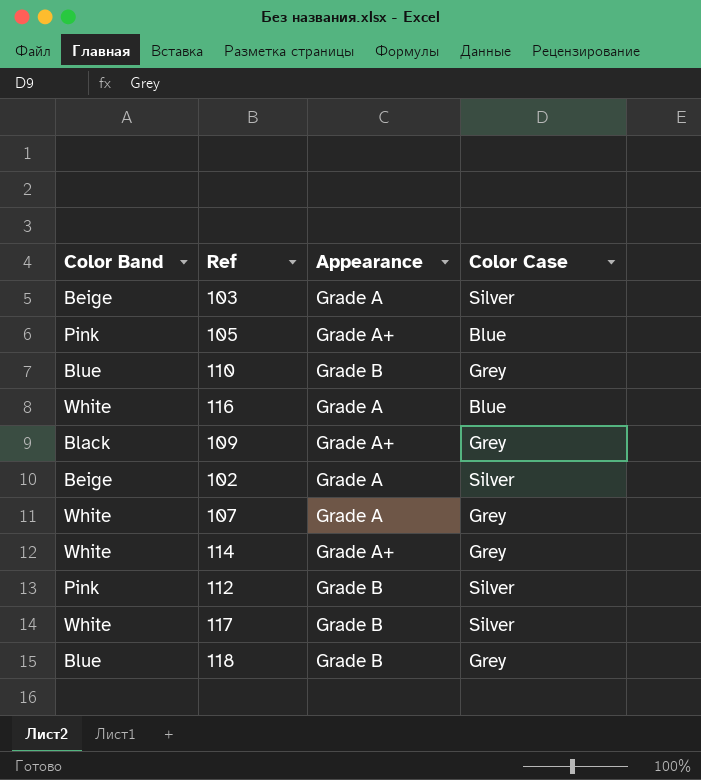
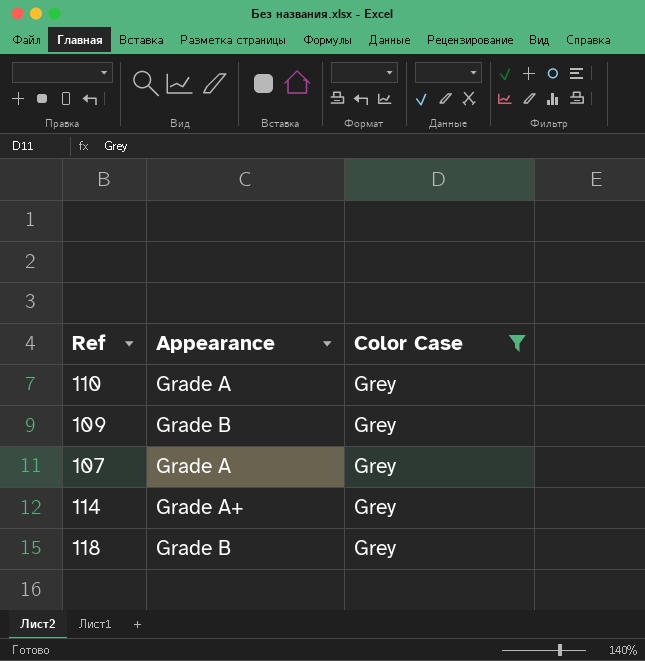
filter: none -> Color Case = Grey
column Color Band | position: 1 -> none
110 | Appearance: Grade B -> Grade A
109 | Appearance: Grade A+ -> Grade B

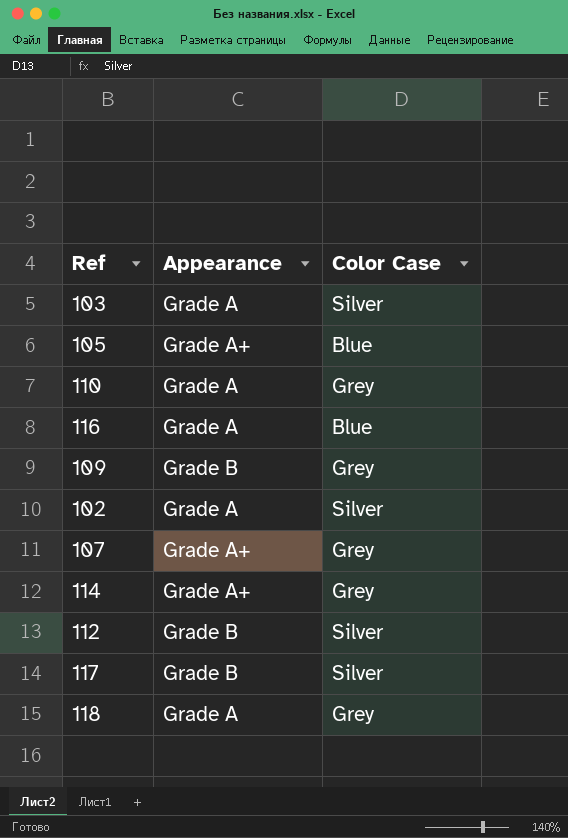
filter: Color Case = Grey -> none
107 | Appearance: Grade A -> Grade A+
118 | Appearance: Grade B -> Grade A

